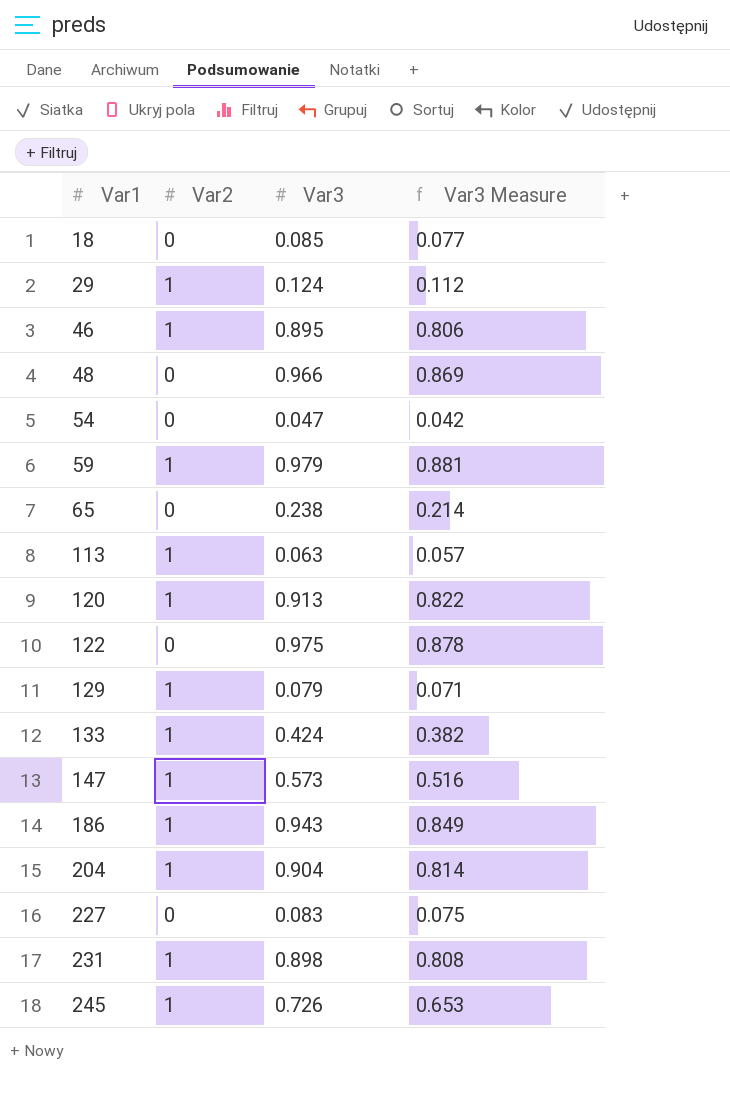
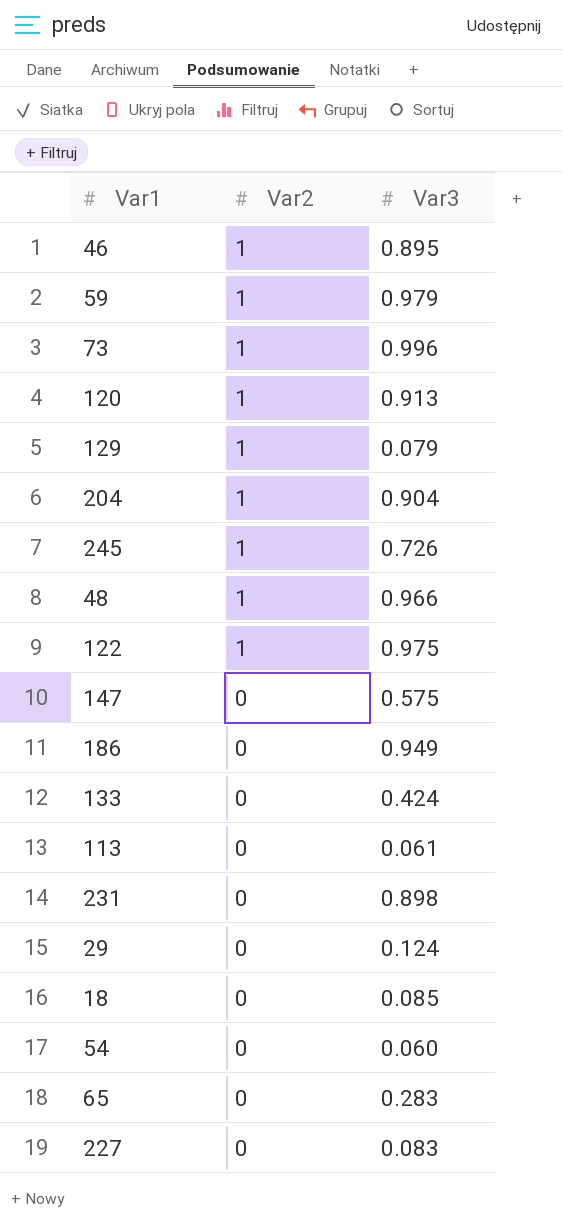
row order: Var1 ascending -> Var2 descending
column Var3 Measure | formula: [Var3] * 0.9 -> none
row 73: none -> 1 | 0.996
48 | Var2: 0 -> 1
122 | Var2: 0 -> 1
147 | Var2: 1 -> 0
147 | Var3: 0.573 -> 0.575
186 | Var2: 1 -> 0
186 | Var3: 0.943 -> 0.949
133 | Var2: 1 -> 0
113 | Var2: 1 -> 0
113 | Var3: 0.063 -> 0.061
231 | Var2: 1 -> 0
29 | Var2: 1 -> 0
54 | Var3: 0.047 -> 0.060
65 | Var3: 0.238 -> 0.283

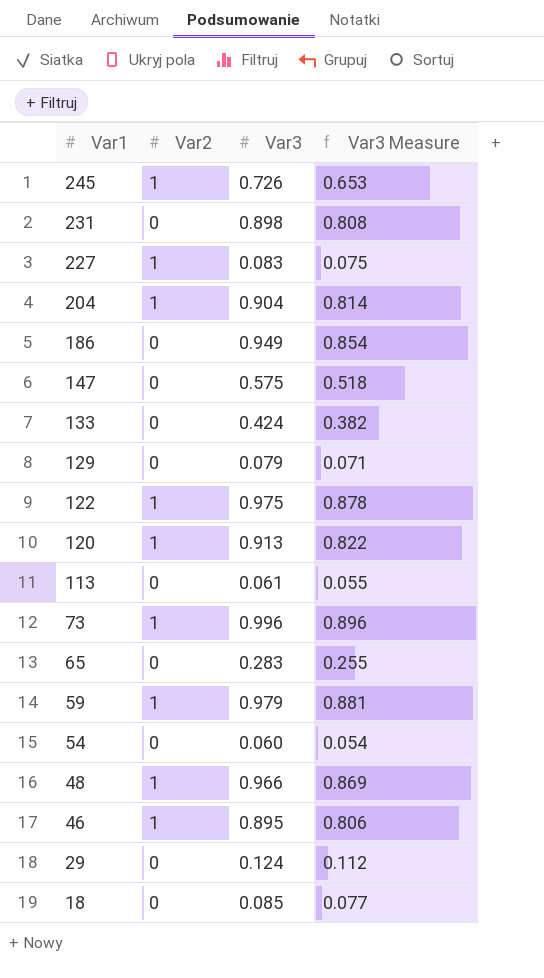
row order: Var2 descending -> Var1 descending
column Var3 Measure | formula: none -> [Var3] * 0.9
227 | Var2: 0 -> 1
129 | Var2: 1 -> 0

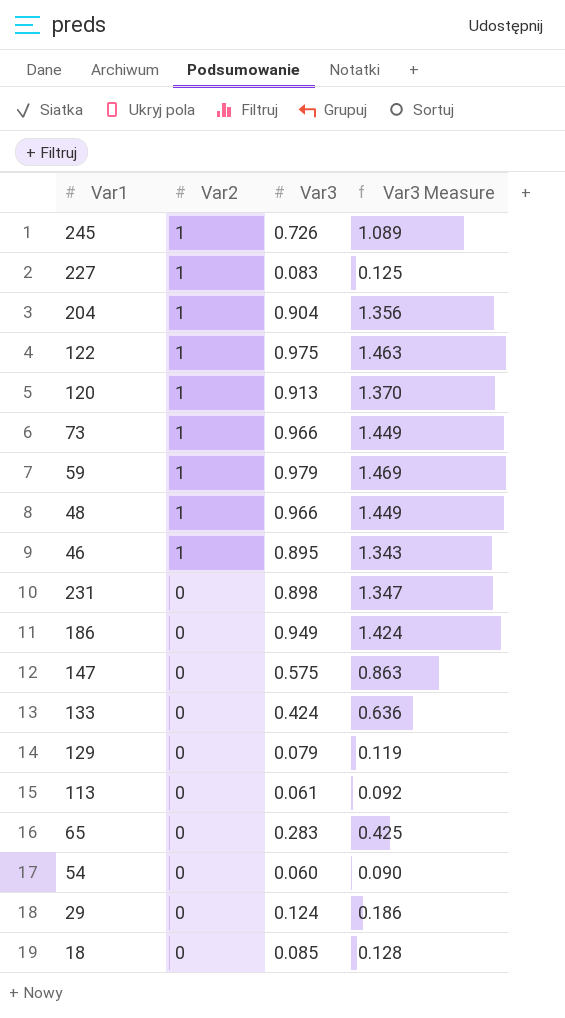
row order: Var1 descending -> Var2 descending
column Var3 Measure | formula: [Var3] * 0.9 -> [Var3] * 1.5
73 | Var3: 0.996 -> 0.966

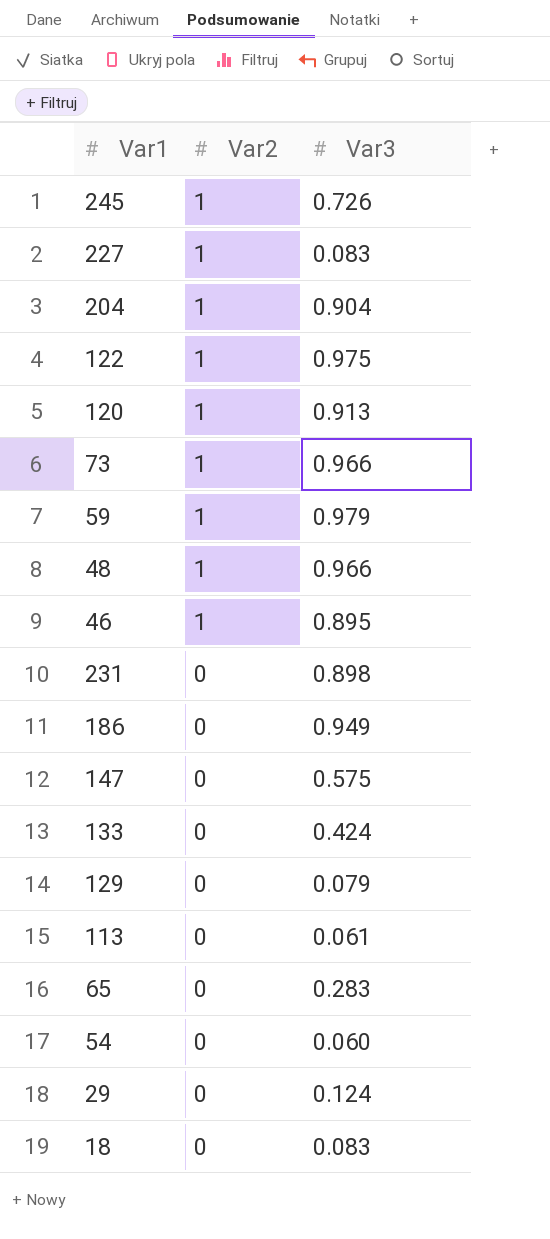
column Var3 Measure | formula: [Var3] * 1.5 -> none
18 | Var3: 0.085 -> 0.083

